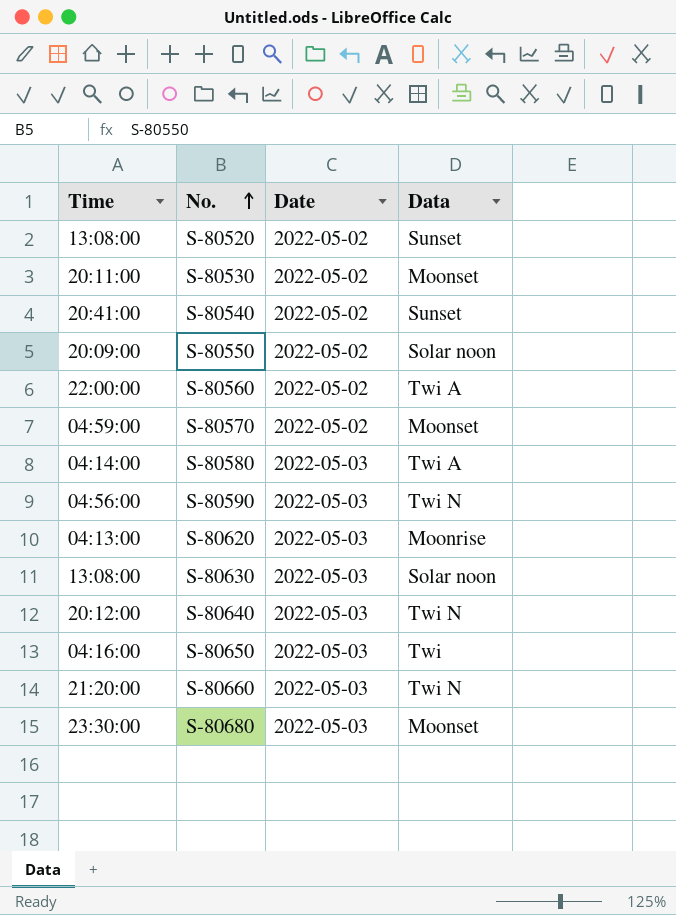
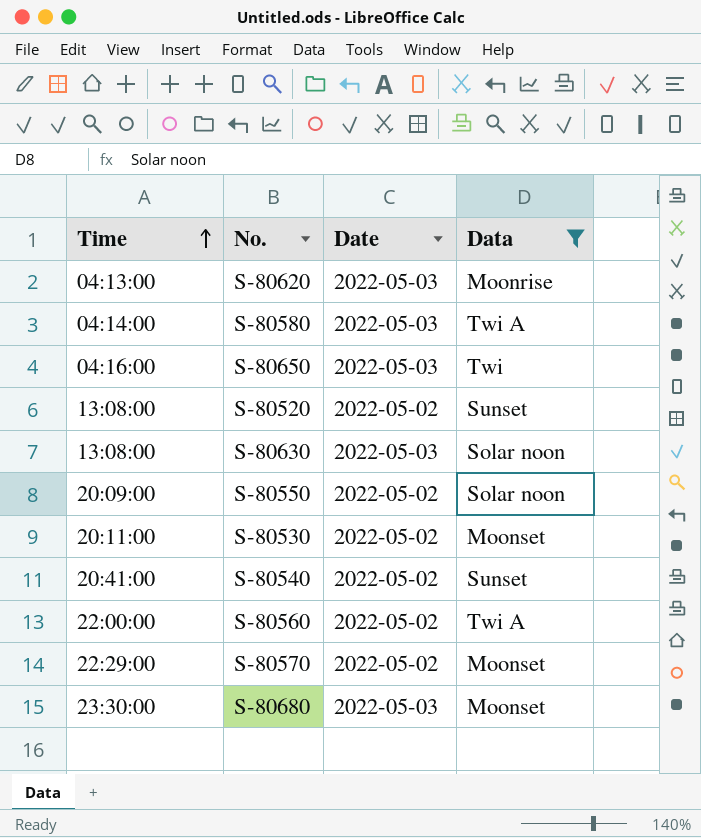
filter: none -> Data != Twi N
row order: No. ascending -> Time ascending
S-80570 | Time: 04:59:00 -> 22:29:00

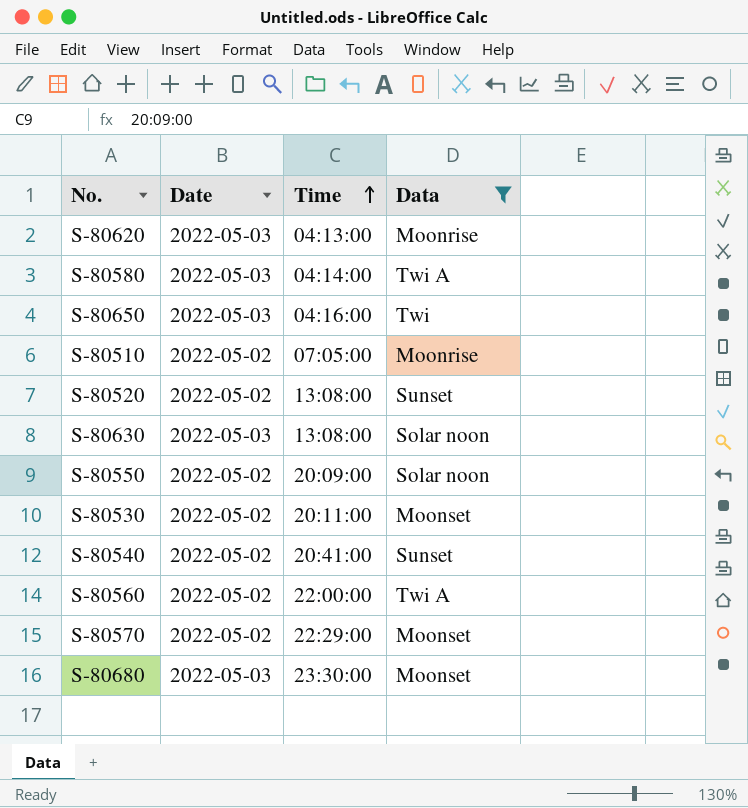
column Time | position: 1 -> 3
row S-80510: none -> 2022-05-02 | 07:05:00 | Moonrise

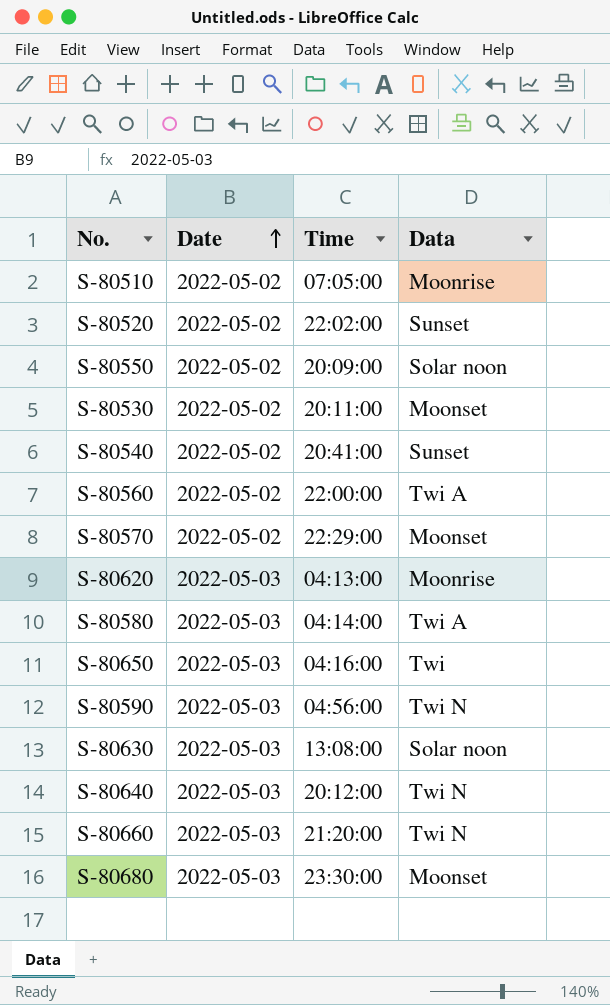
filter: Data != Twi N -> none
row order: Time ascending -> Date ascending
S-80520 | Time: 13:08:00 -> 22:02:00

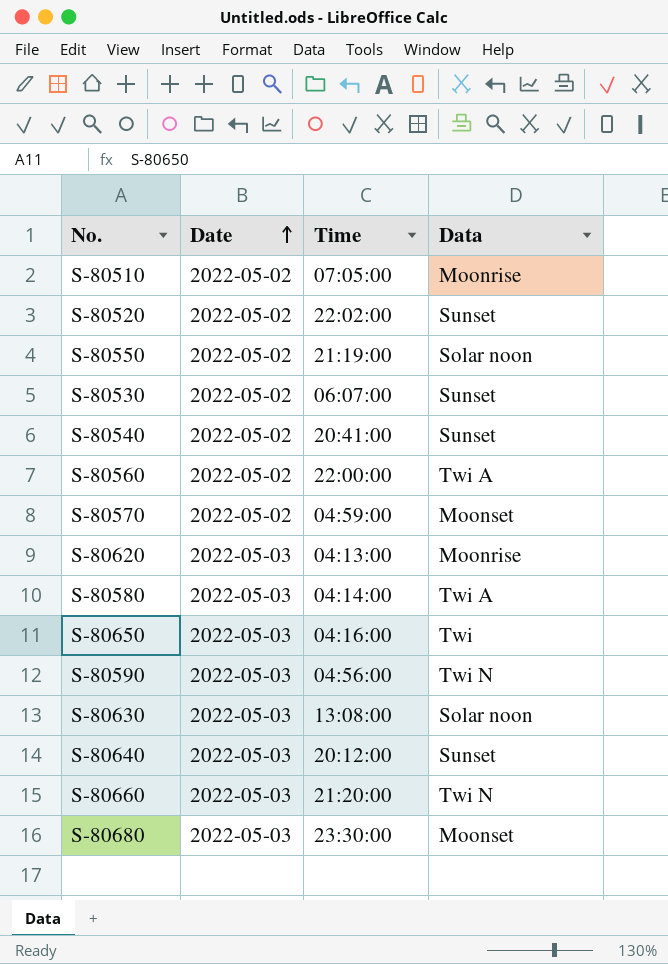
S-80550 | Time: 20:09:00 -> 21:19:00
S-80530 | Time: 20:11:00 -> 06:07:00
S-80530 | Data: Moonset -> Sunset
S-80570 | Time: 22:29:00 -> 04:59:00
S-80640 | Data: Twi N -> Sunset

